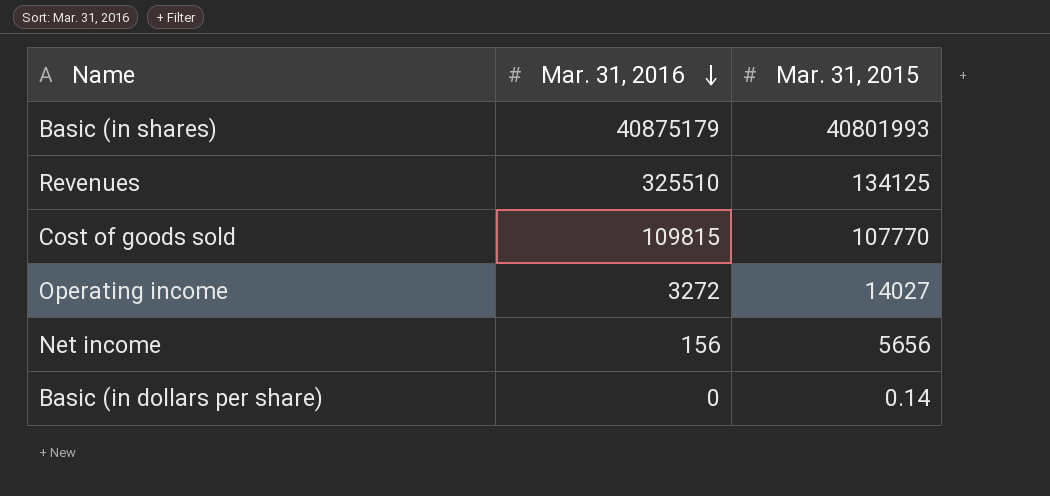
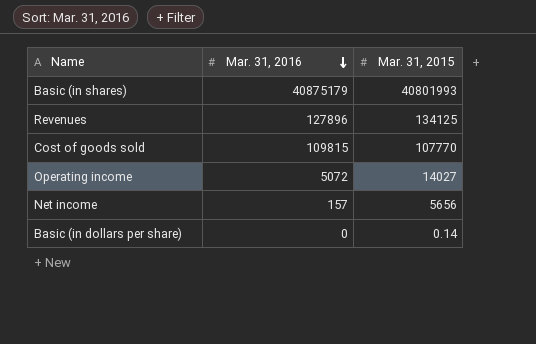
Revenues | Mar. 31, 2016: 325510 -> 127896
Operating income | Mar. 31, 2016: 3272 -> 5072
Net income | Mar. 31, 2016: 156 -> 157

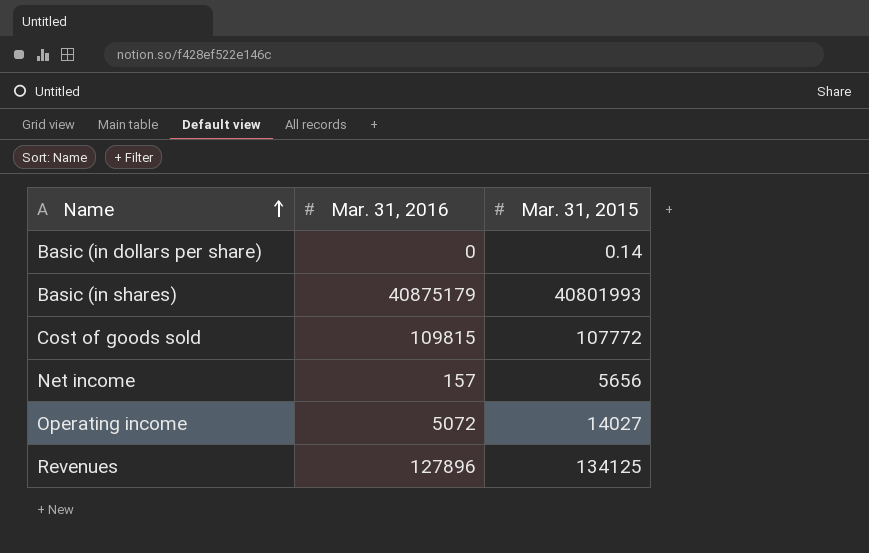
row order: Mar. 31, 2016 descending -> Name ascending
Cost of goods sold | Mar. 31, 2015: 107770 -> 107772

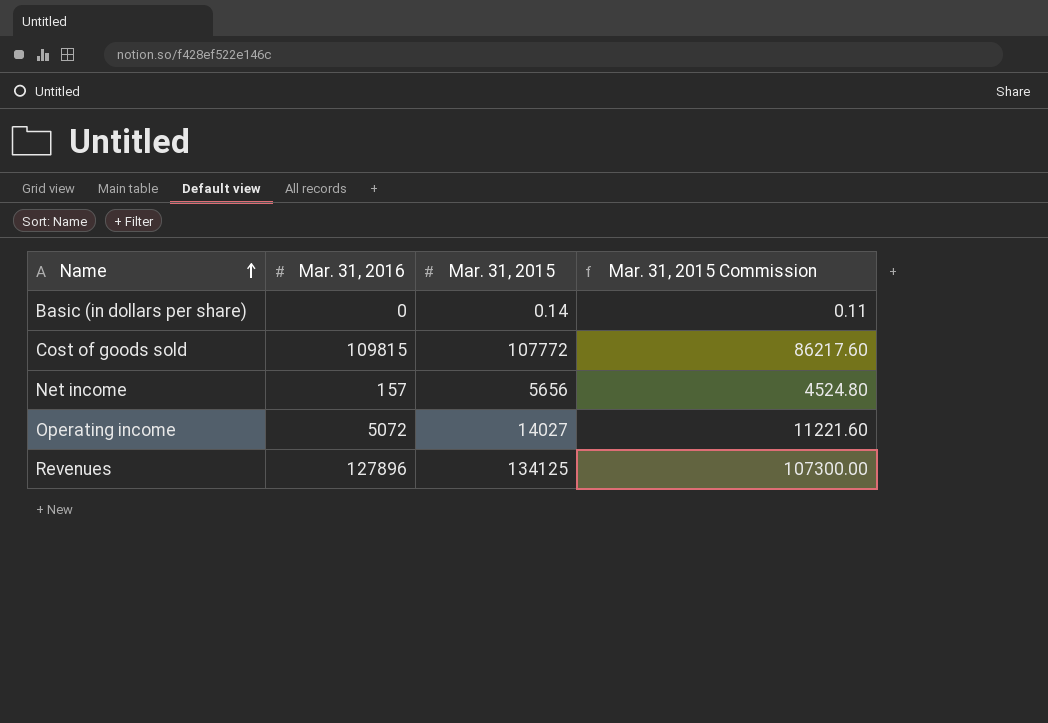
column Mar. 31, 2015 Commission | formula: none -> [Mar. 31, 2015] * 0.8
row Basic (in shares): 40875179 | 40801993 -> none

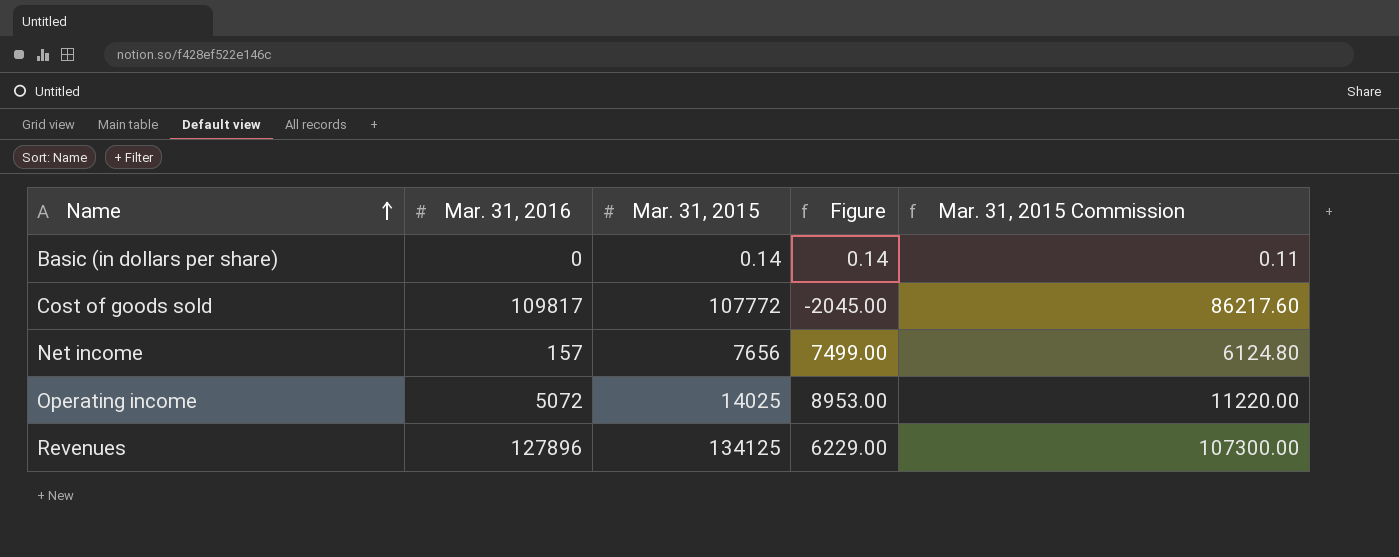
column Figure | formula: none -> [Mar. 31, 2015] - [Mar. 31, 2016]
Cost of goods sold | Mar. 31, 2016: 109815 -> 109817
Net income | Mar. 31, 2015: 5656 -> 7656
Net income | Mar. 31, 2015 Commission: 4524.80 -> 6124.80
Operating income | Mar. 31, 2015: 14027 -> 14025
Operating income | Mar. 31, 2015 Commission: 11221.60 -> 11220.00

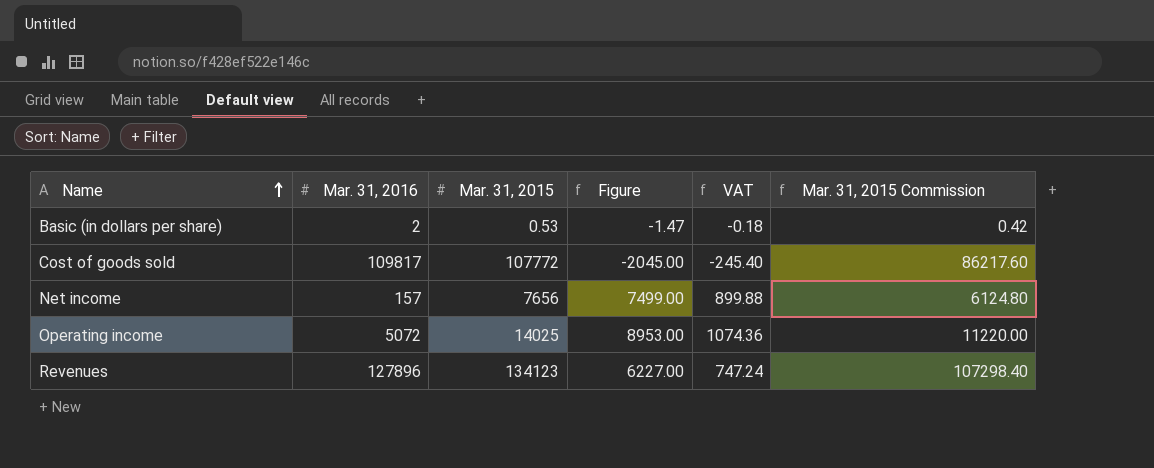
column VAT | formula: none -> [Figure] * 0.12
Basic (in dollars per share) | Mar. 31, 2016: 0 -> 2
Basic (in dollars per share) | Mar. 31, 2015: 0.14 -> 0.53
Basic (in dollars per share) | Figure: 0.14 -> -1.47
Basic (in dollars per share) | Mar. 31, 2015 Commission: 0.11 -> 0.42
Revenues | Mar. 31, 2015: 134125 -> 134123
Revenues | Figure: 6229.00 -> 6227.00
Revenues | Mar. 31, 2015 Commission: 107300.00 -> 107298.40

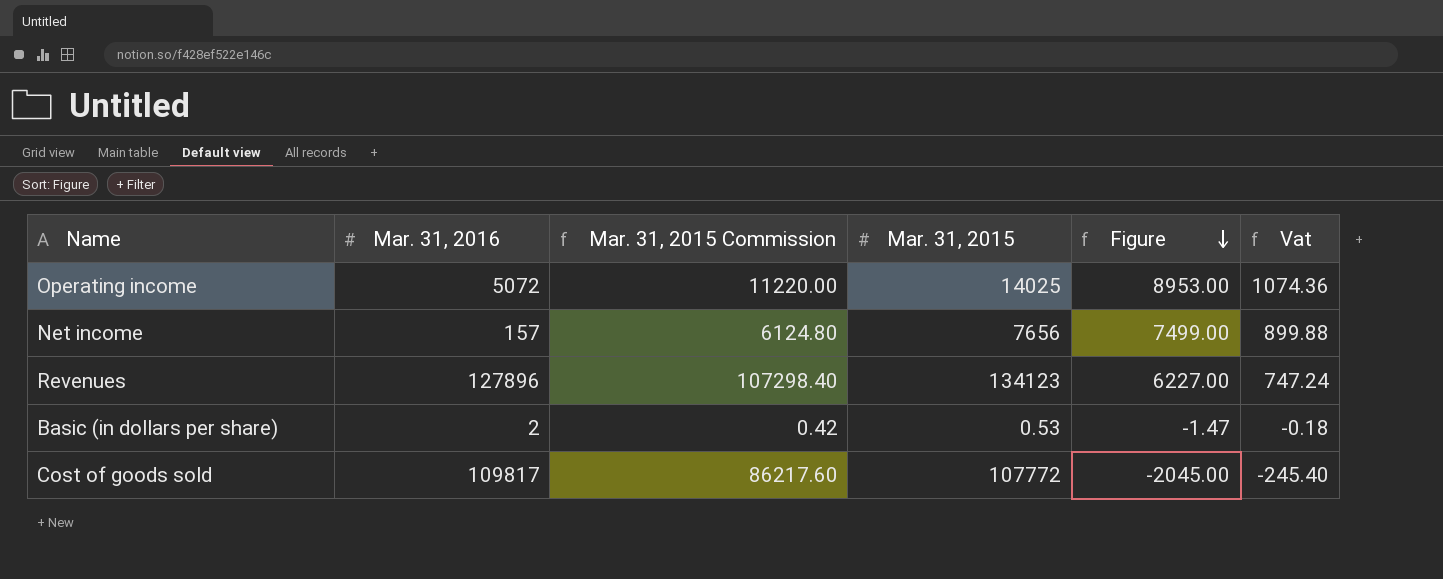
row order: Name ascending -> Figure descending
column Mar. 31, 2015 Commission | position: 6 -> 3
column name: VAT -> Vat

